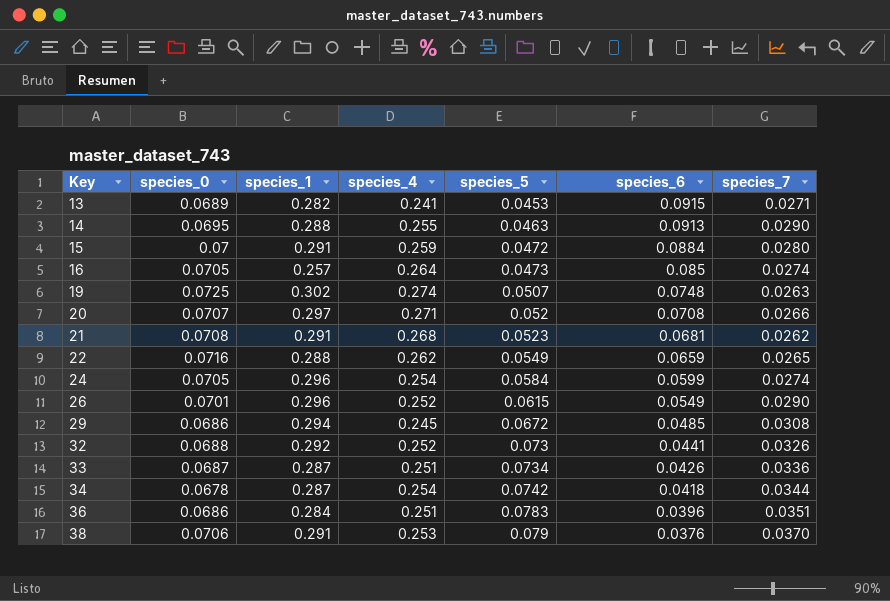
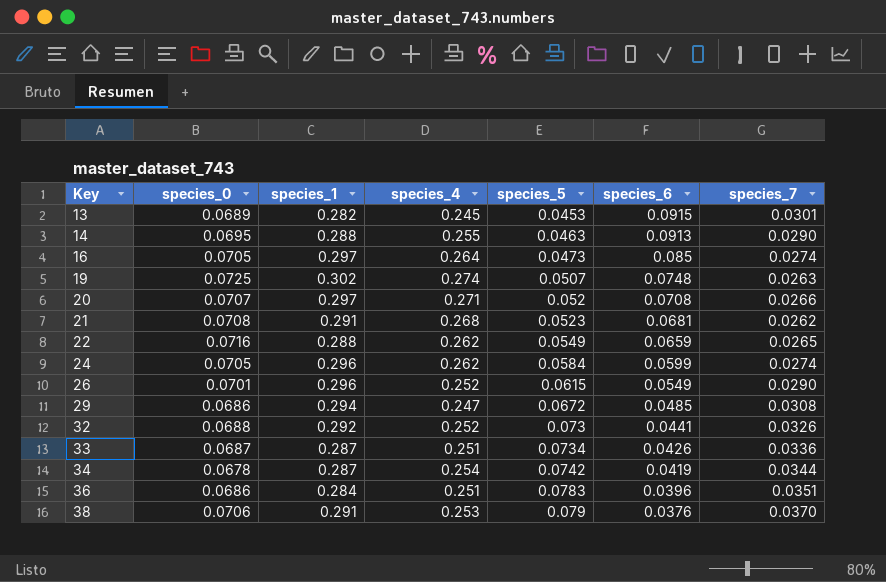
row 15: 0.07 | 0.291 | 0.259 | 0.0472 | 0.0884 | 0.0280 -> none
13 | species_4: 0.241 -> 0.245
13 | species_7: 0.0271 -> 0.0301
16 | species_1: 0.257 -> 0.297
24 | species_4: 0.254 -> 0.262
29 | species_4: 0.245 -> 0.247
34 | species_6: 0.0418 -> 0.0419

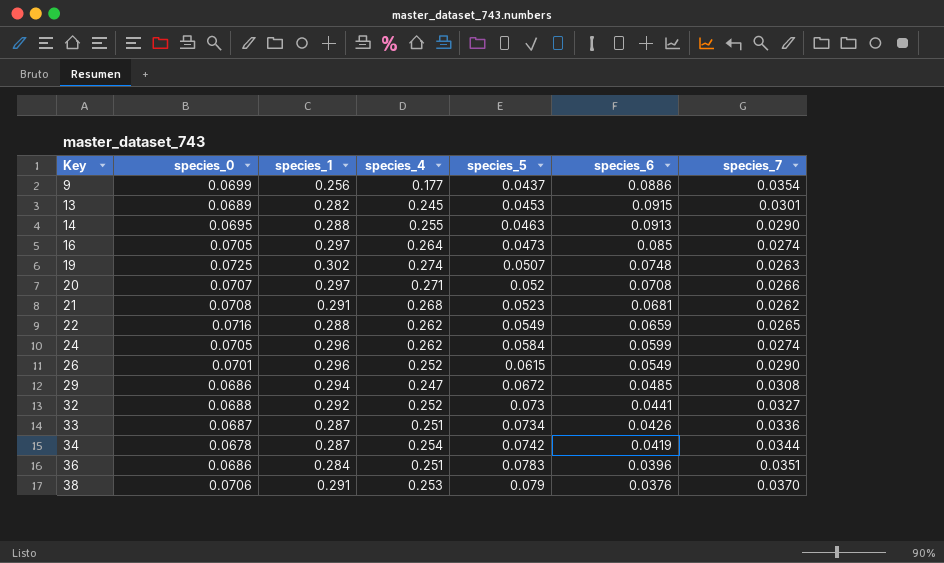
row 9: none -> 0.0699 | 0.256 | 0.177 | 0.0437 | 0.0886 | 0.0354
32 | species_7: 0.0326 -> 0.0327

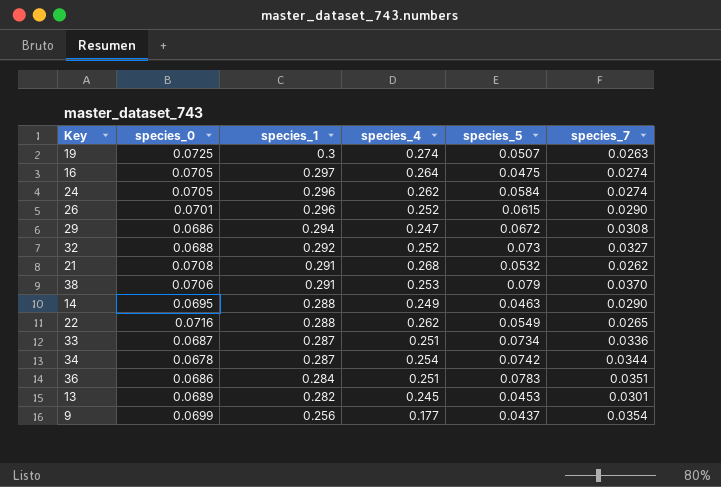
row order: Key ascending -> species_1 descending
column species_6 | position: 6 -> none
row 20: 0.0707 | 0.297 | 0.271 | 0.052 | 0.0708 | 0.0266 -> none
19 | species_1: 0.302 -> 0.3
16 | species_5: 0.0473 -> 0.0475
21 | species_5: 0.0523 -> 0.0532
14 | species_4: 0.255 -> 0.249

